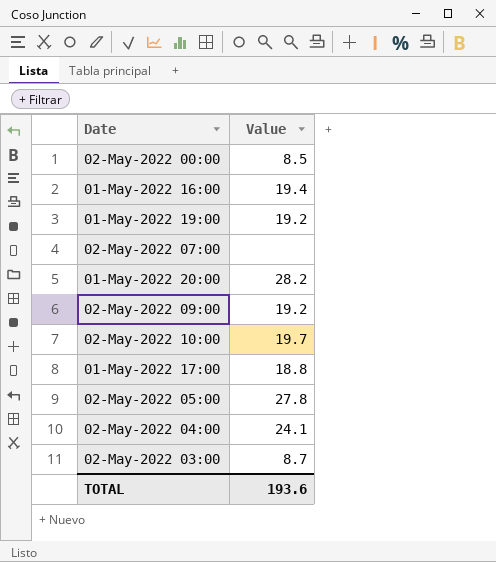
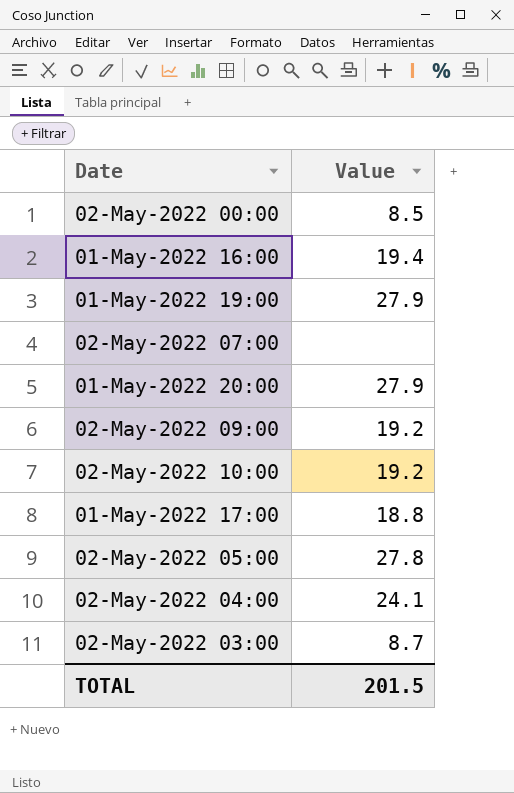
01-May-2022 19:00 | Value: 19.2 -> 27.9
01-May-2022 20:00 | Value: 28.2 -> 27.9
02-May-2022 10:00 | Value: 19.7 -> 19.2
TOTAL | Value: 193.6 -> 201.5

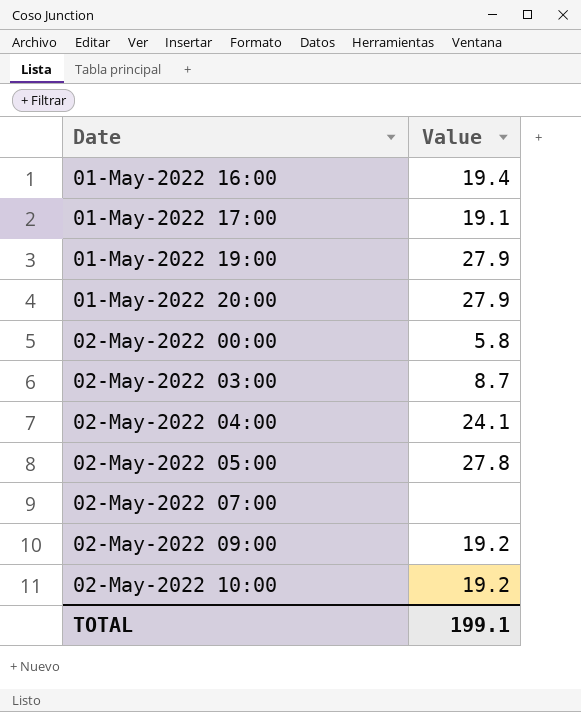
row order: none -> Date ascending
01-May-2022 17:00 | Value: 18.8 -> 19.1
02-May-2022 00:00 | Value: 8.5 -> 5.8
TOTAL | Value: 201.5 -> 199.1

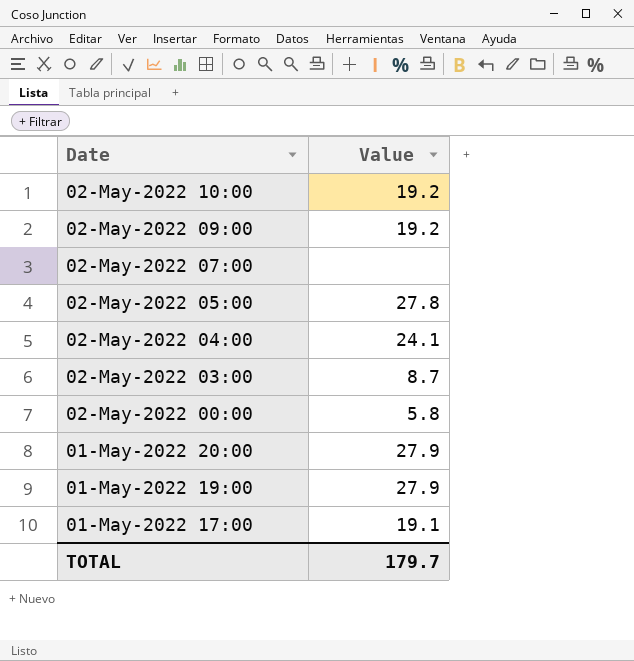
row order: Date ascending -> Date descending
row 01-May-2022 16:00: 19.4 -> none
TOTAL | Value: 199.1 -> 179.7

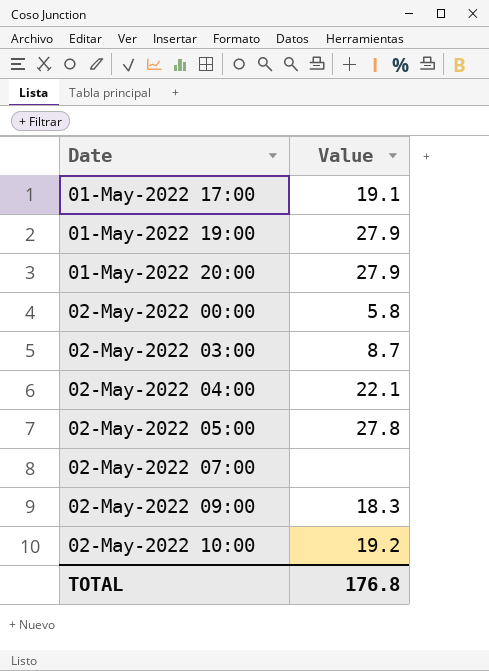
row order: Date descending -> Date ascending
02-May-2022 04:00 | Value: 24.1 -> 22.1
02-May-2022 09:00 | Value: 19.2 -> 18.3
TOTAL | Value: 179.7 -> 176.8

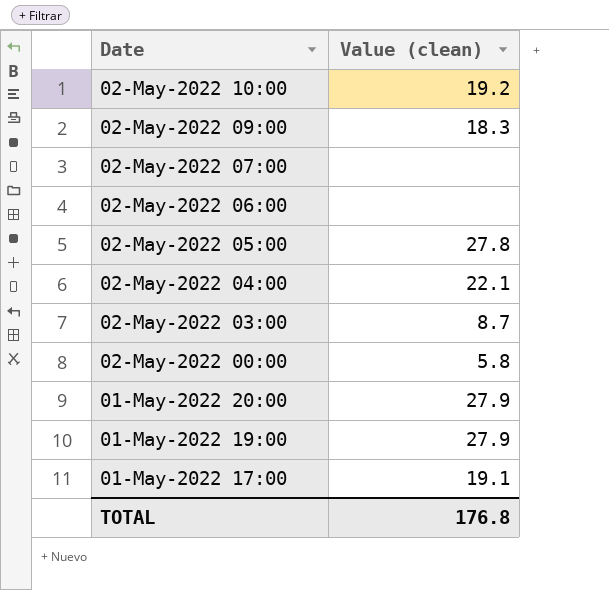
row order: Date ascending -> Date descending
column name: Value -> Value (clean)
row 02-May-2022 06:00: none -> none

